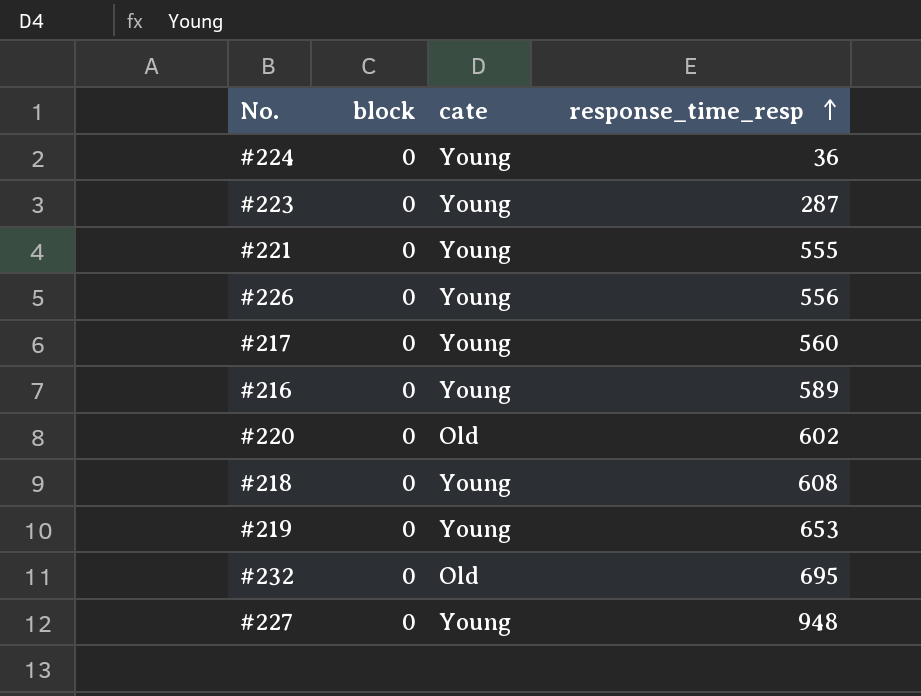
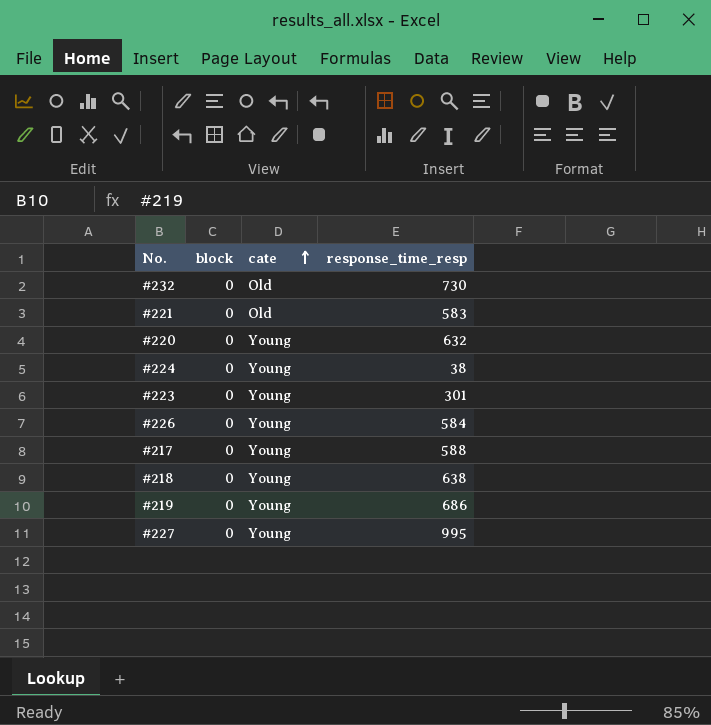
row order: response_time_resp ascending -> cate ascending
row #216: 0 | Young | 589 -> none
#232 | response_time_resp: 695 -> 730
#221 | cate: Young -> Old
#221 | response_time_resp: 555 -> 583
#220 | cate: Old -> Young
#220 | response_time_resp: 602 -> 632
#224 | response_time_resp: 36 -> 38
#223 | response_time_resp: 287 -> 301
#226 | response_time_resp: 556 -> 584
#217 | response_time_resp: 560 -> 588
#218 | response_time_resp: 608 -> 638
#219 | response_time_resp: 653 -> 686
#227 | response_time_resp: 948 -> 995

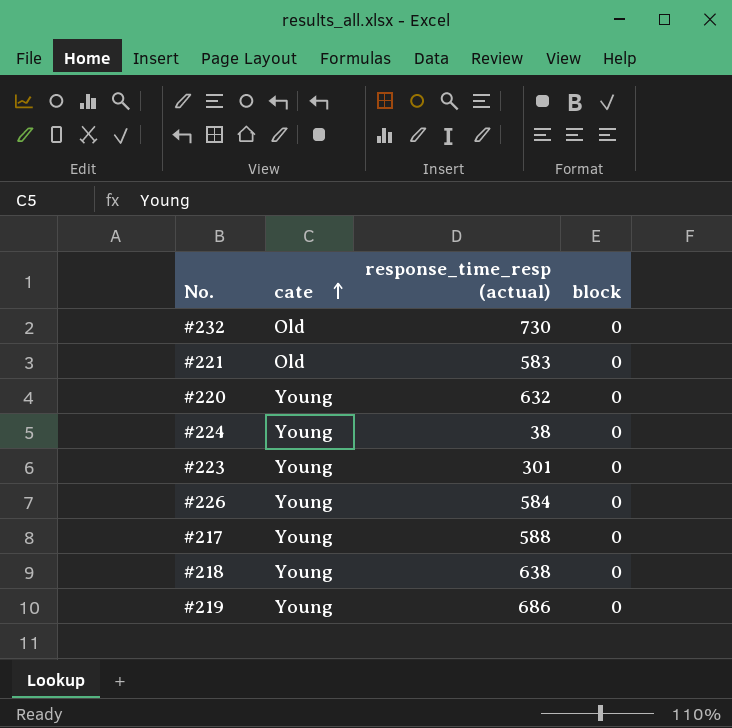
column name: response_time_resp -> response_time_resp (actual)
column block | position: 2 -> 4
row #227: 0 | Young | 995 -> none

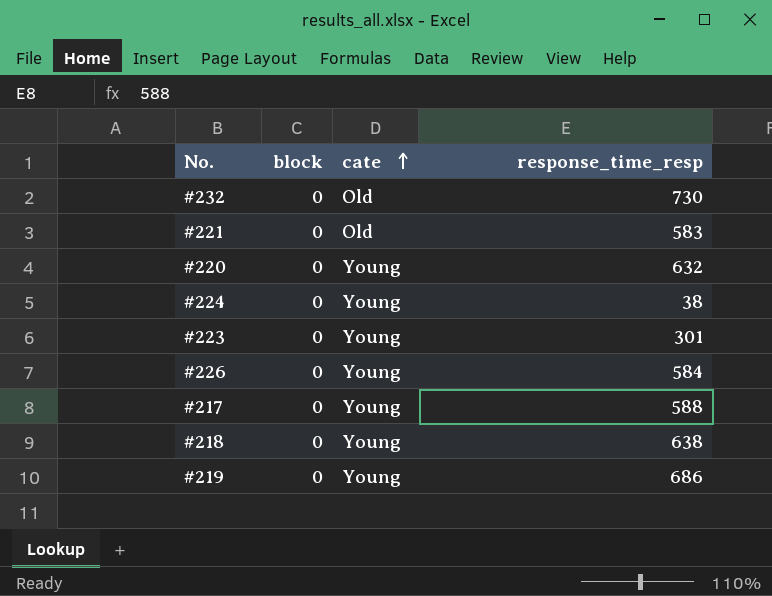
column block | position: 4 -> 2
column name: response_time_resp (actual) -> response_time_resp

